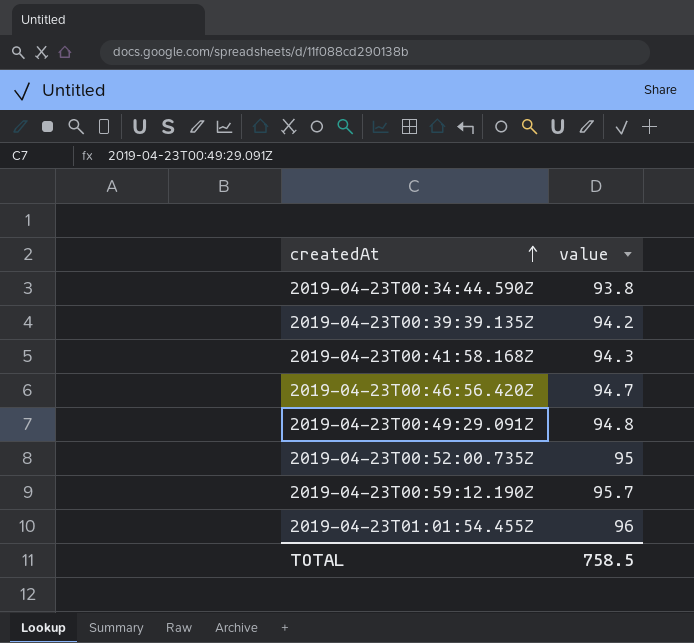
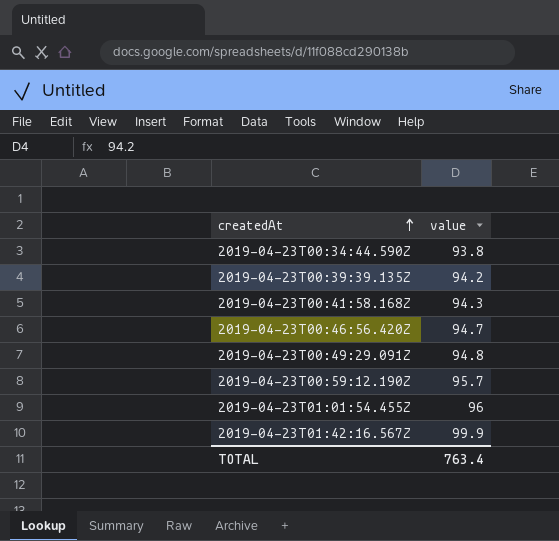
row 2019-04-23T00:52:00.735Z: 95 -> none
row 2019-04-23T01:42:16.567Z: none -> 99.9
TOTAL | value: 758.5 -> 763.4

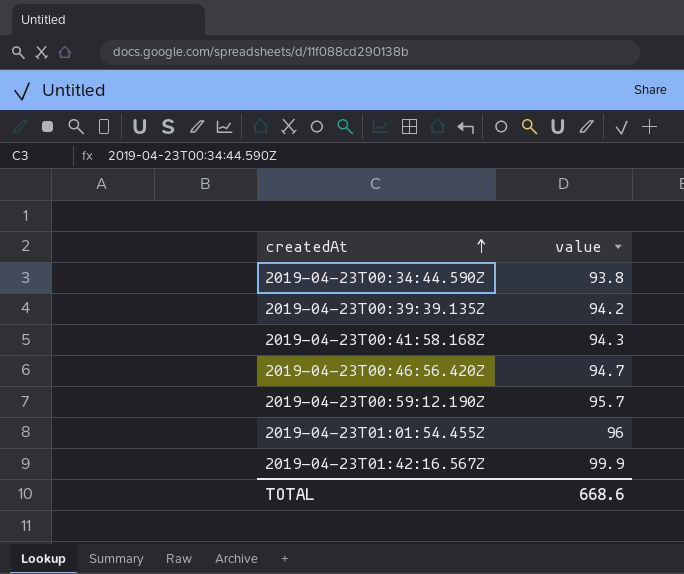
row 2019-04-23T00:49:29.091Z: 94.8 -> none
TOTAL | value: 763.4 -> 668.6

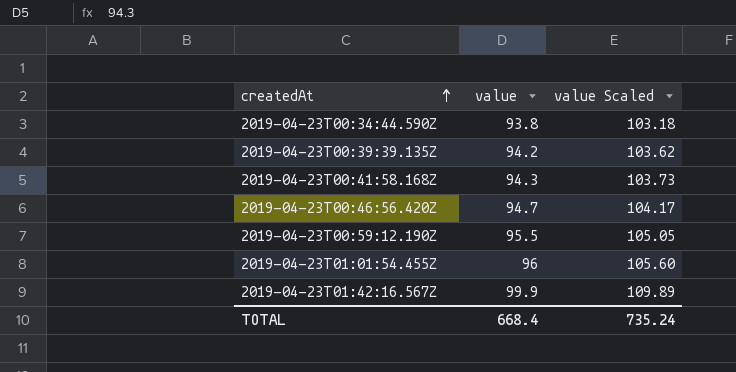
column value Scaled | formula: none -> [value] * 1.1
2019-04-23T00:59:12.190Z | value: 95.7 -> 95.5
TOTAL | value: 668.6 -> 668.4

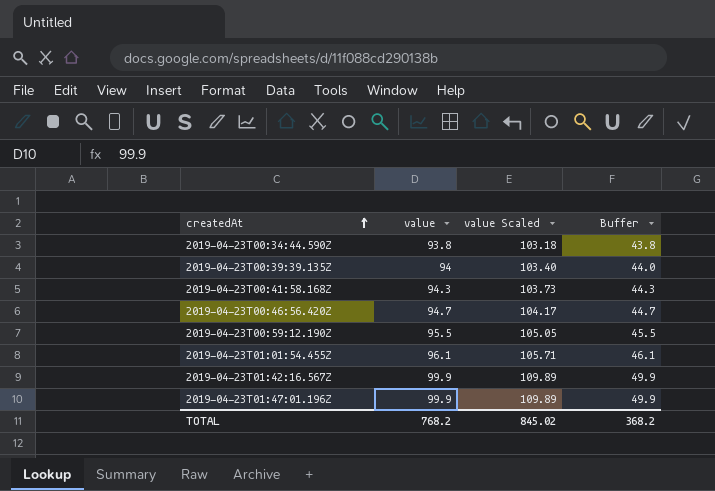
column Buffer | formula: none -> [value] - 50
2019-04-23T00:39:39.135Z | value: 94.2 -> 94
2019-04-23T00:39:39.135Z | value Scaled: 103.62 -> 103.40
2019-04-23T01:01:54.455Z | value: 96 -> 96.1
2019-04-23T01:01:54.455Z | value Scaled: 105.60 -> 105.71
row 2019-04-23T01:47:01.196Z: none -> 99.9 | 109.89 | 49.9
TOTAL | value: 668.4 -> 768.2
TOTAL | value Scaled: 735.24 -> 845.02

